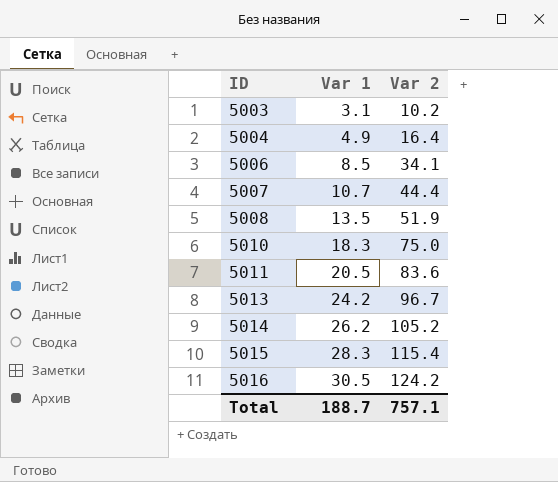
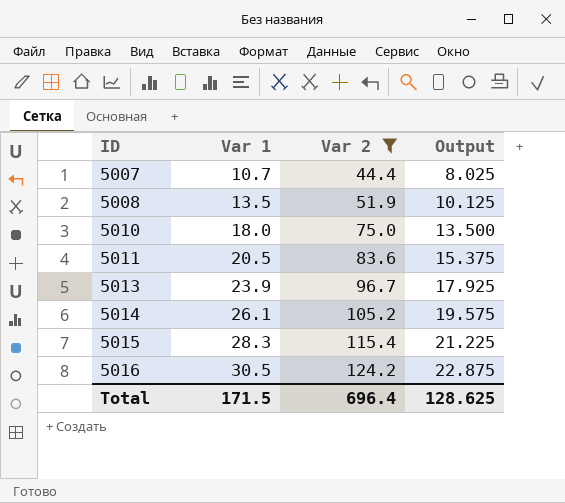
filter: none -> Var 2 >= 44.4
column Output | formula: none -> [Var 1] * 0.75
5010 | Var 1: 18.3 -> 18.0
5013 | Var 1: 24.2 -> 23.9
5014 | Var 1: 26.2 -> 26.1
Total | Var 1: 188.7 -> 171.5
Total | Var 2: 757.1 -> 696.4

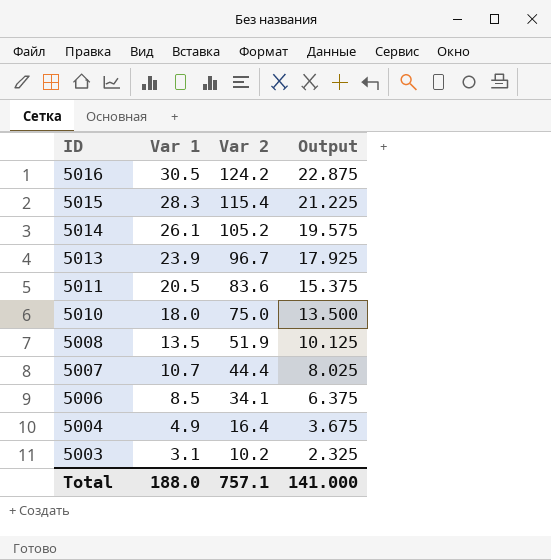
filter: Var 2 >= 44.4 -> none
row order: ID ascending -> ID descending
Total | Var 1: 171.5 -> 188.0
Total | Var 2: 696.4 -> 757.1
Total | Output: 128.625 -> 141.000

